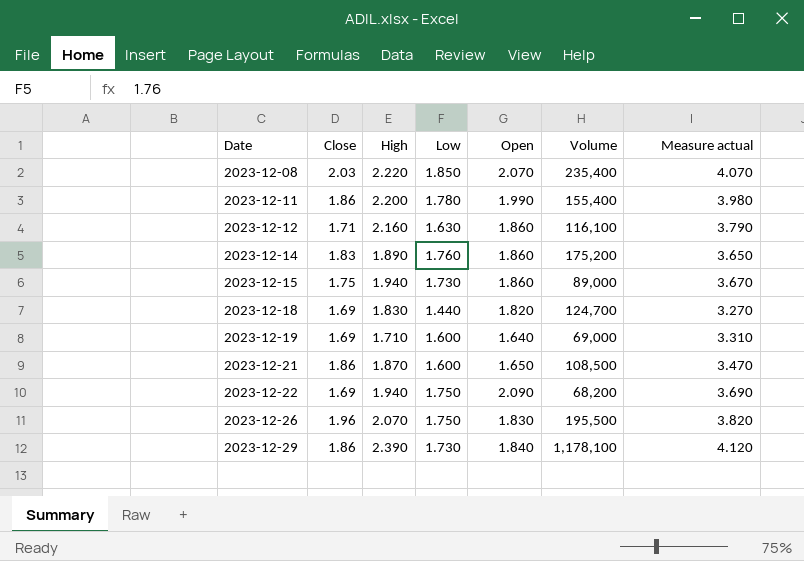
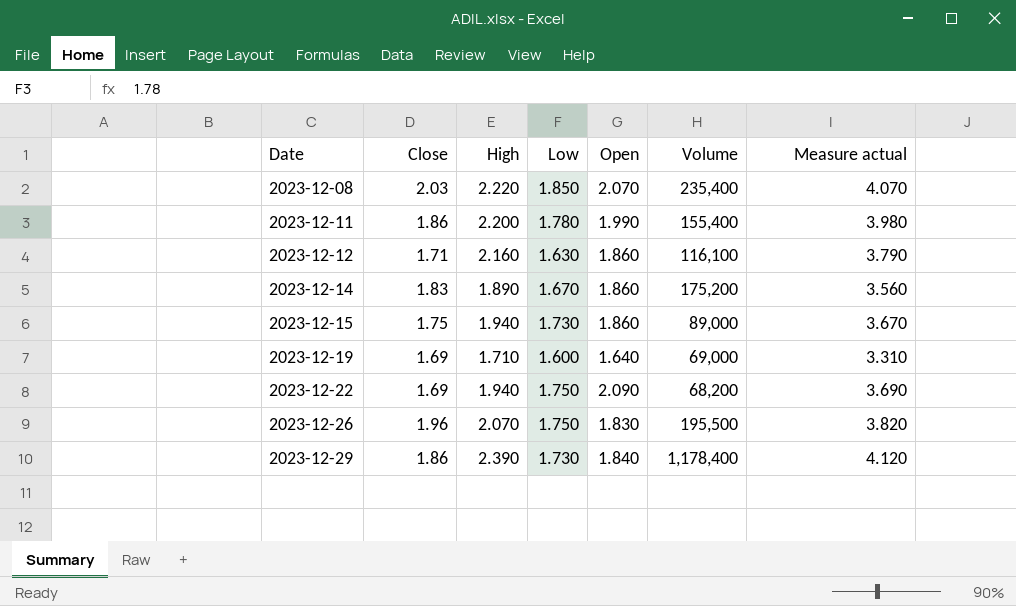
row 2023-12-18: 1.69 | 1.830 | 1.440 | 1.820 | 124,700 | 3.270 -> none
row 2023-12-21: 1.86 | 1.870 | 1.600 | 1.650 | 108,500 | 3.470 -> none
2023-12-14 | Low: 1.760 -> 1.670
2023-12-14 | Measure actual: 3.650 -> 3.560
2023-12-29 | Volume: 1,178,100 -> 1,178,400

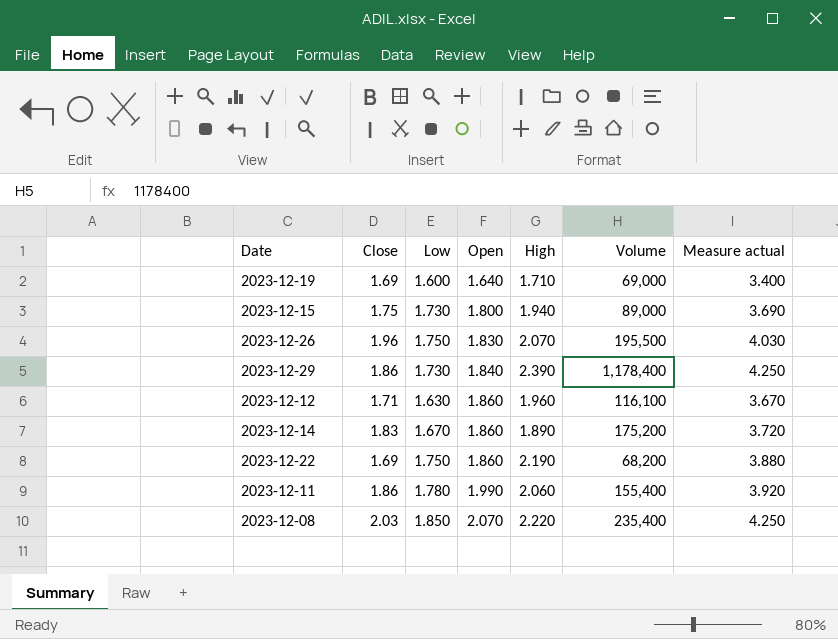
row order: Date ascending -> Open ascending
column High | position: 3 -> 5
column Measure actual | formula: [High] + [Low] -> [Close] + [High]
2023-12-15 | Open: 1.860 -> 1.800
2023-12-12 | High: 2.160 -> 1.960
2023-12-22 | Open: 2.090 -> 1.860
2023-12-22 | High: 1.940 -> 2.190
2023-12-11 | High: 2.200 -> 2.060

